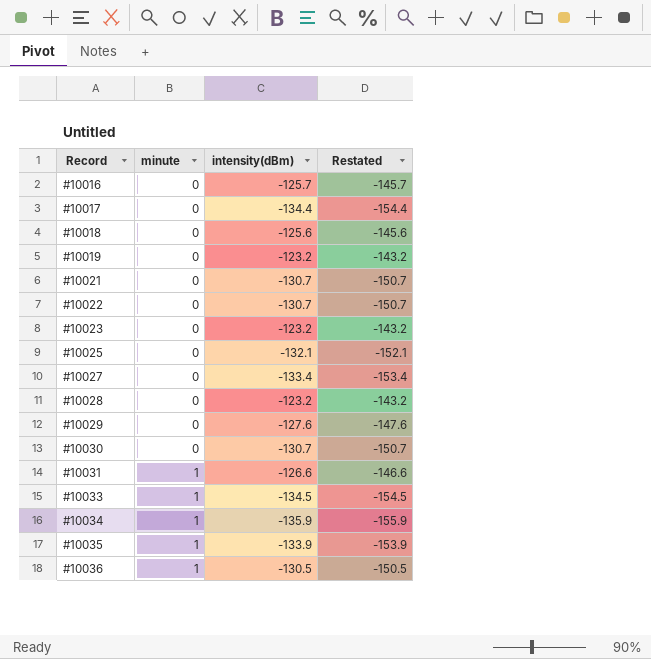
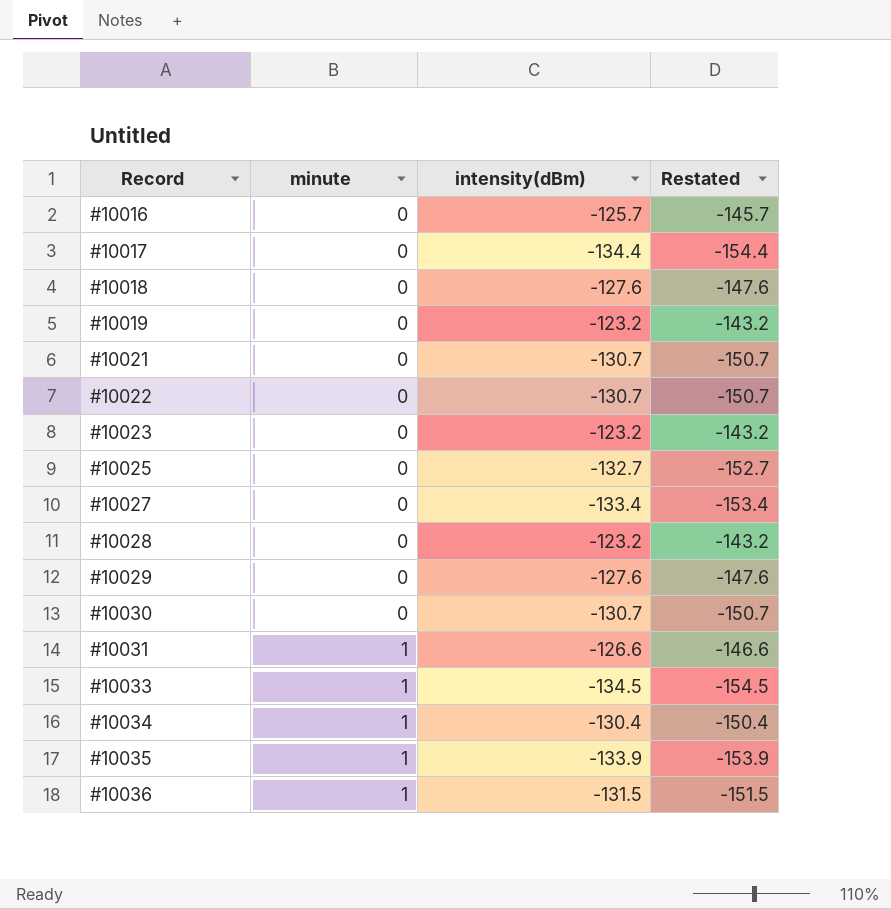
#10018 | intensity(dBm): -125.6 -> -127.6
#10018 | Restated: -145.6 -> -147.6
#10025 | intensity(dBm): -132.1 -> -132.7
#10025 | Restated: -152.1 -> -152.7
#10034 | intensity(dBm): -135.9 -> -130.4
#10034 | Restated: -155.9 -> -150.4
#10036 | intensity(dBm): -130.5 -> -131.5
#10036 | Restated: -150.5 -> -151.5

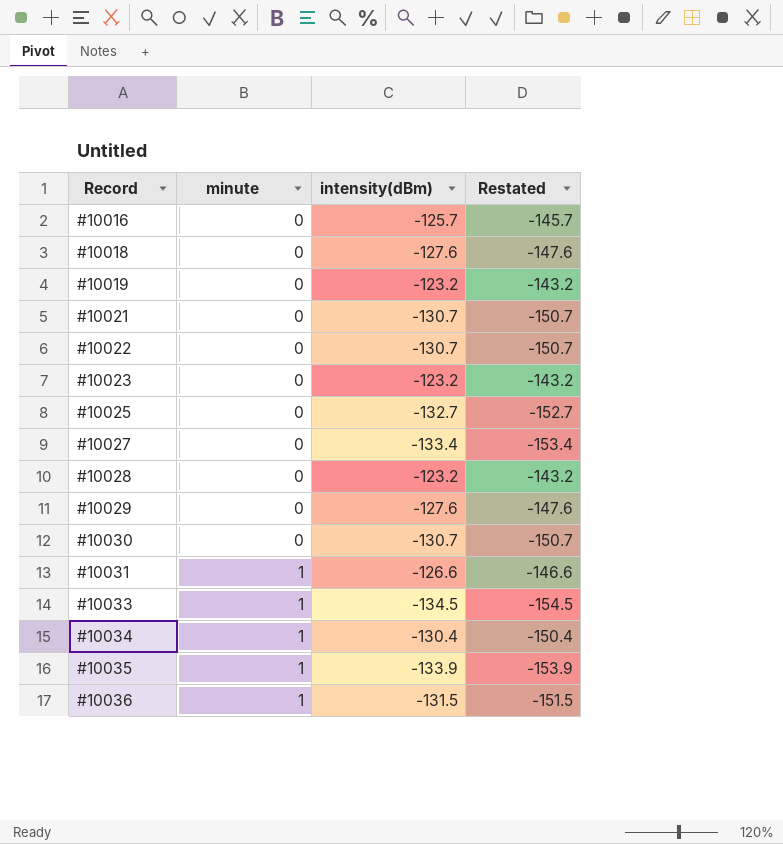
row #10017: 0 | -134.4 | -154.4 -> none

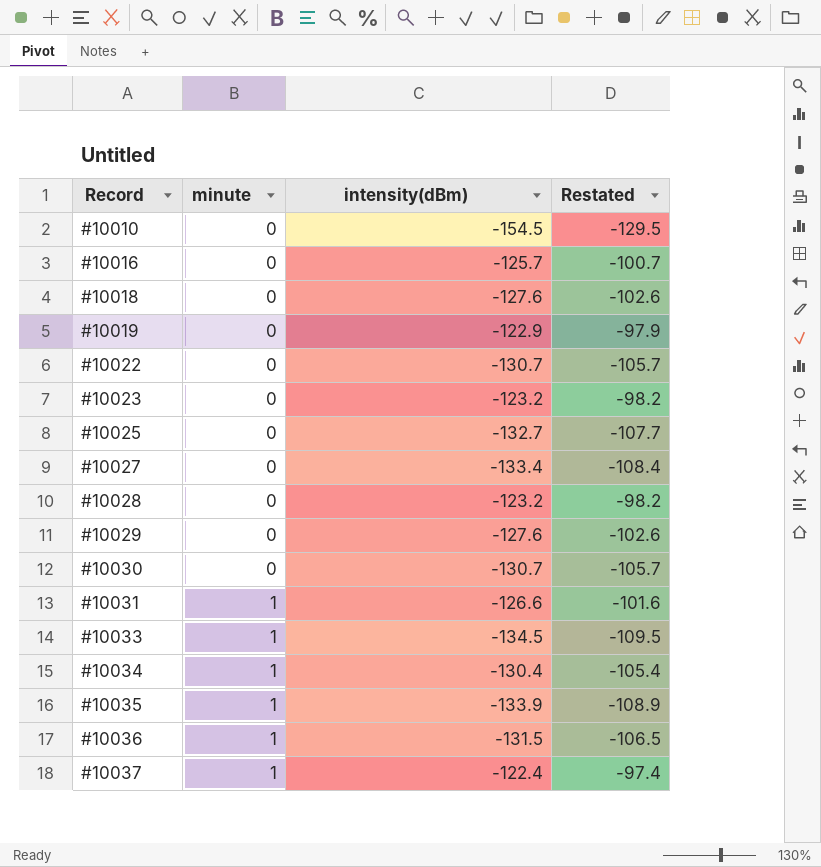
column Restated | formula: [intensity(dBm)] - 20 -> [intensity(dBm)] + 25
row #10021: 0 | -130.7 | -150.7 -> none
row #10010: none -> 0 | -154.5 | -129.5
#10019 | intensity(dBm): -123.2 -> -122.9
row #10037: none -> 1 | -122.4 | -97.4

